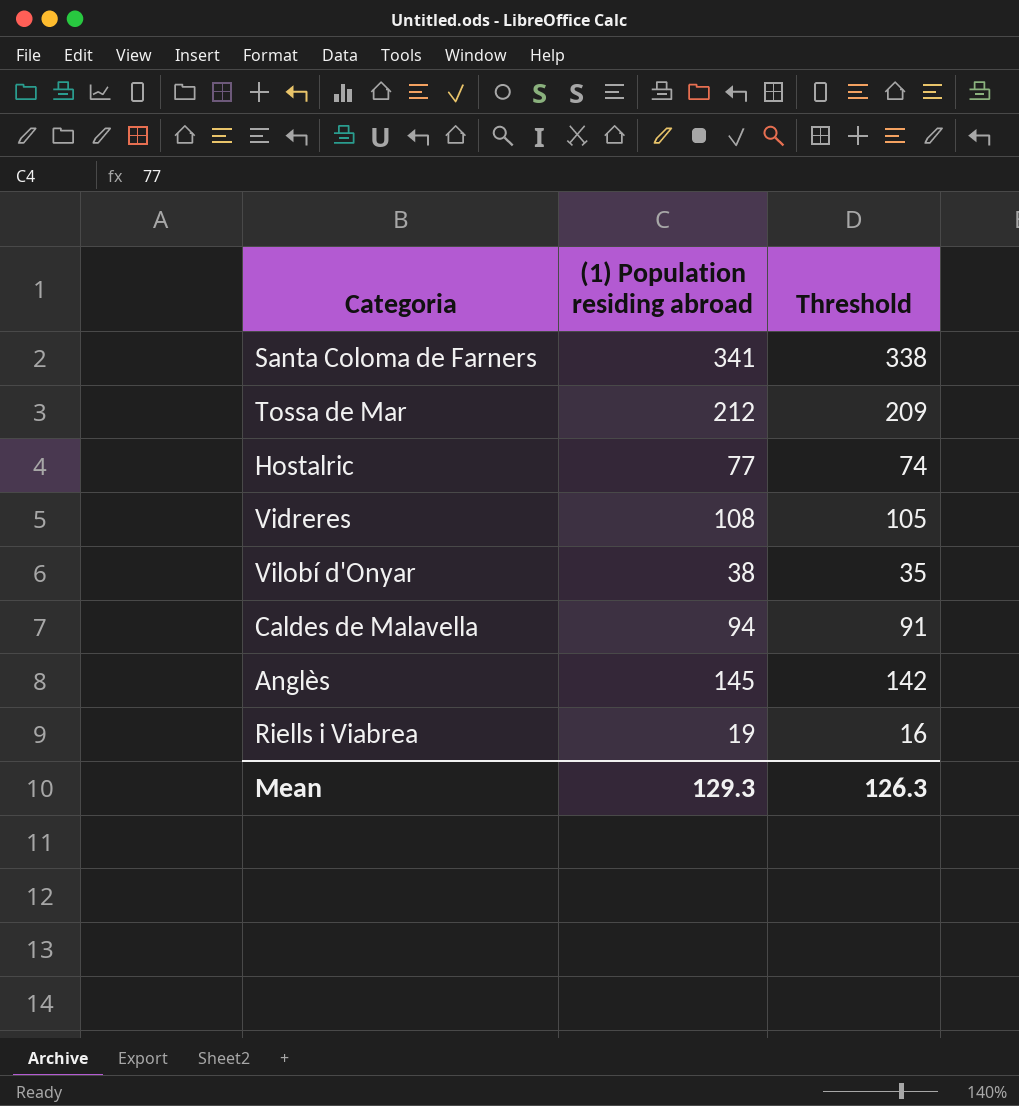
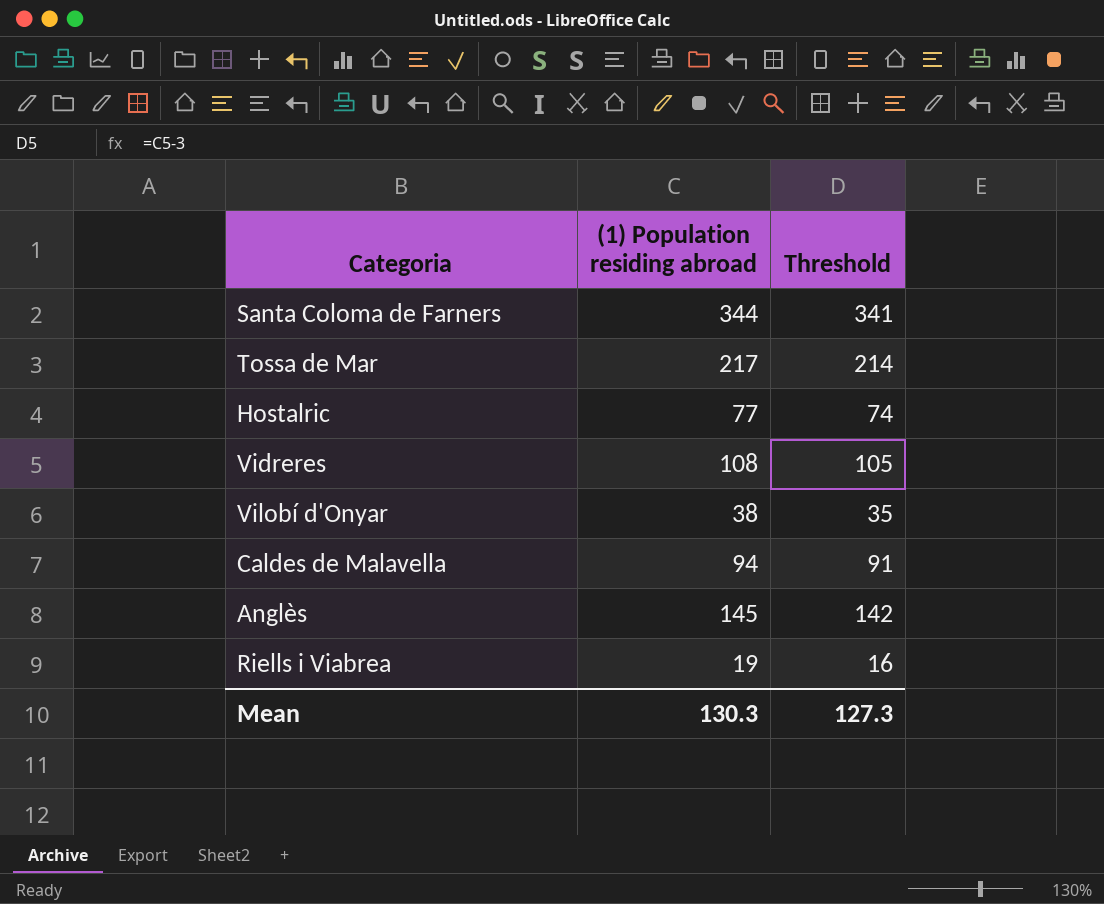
Santa Coloma de Farners | (1) Population residing abroad: 341 -> 344
Santa Coloma de Farners | Threshold: 338 -> 341
Tossa de Mar | (1) Population residing abroad: 212 -> 217
Tossa de Mar | Threshold: 209 -> 214
Mean | (1) Population residing abroad: 129.3 -> 130.3
Mean | Threshold: 126.3 -> 127.3

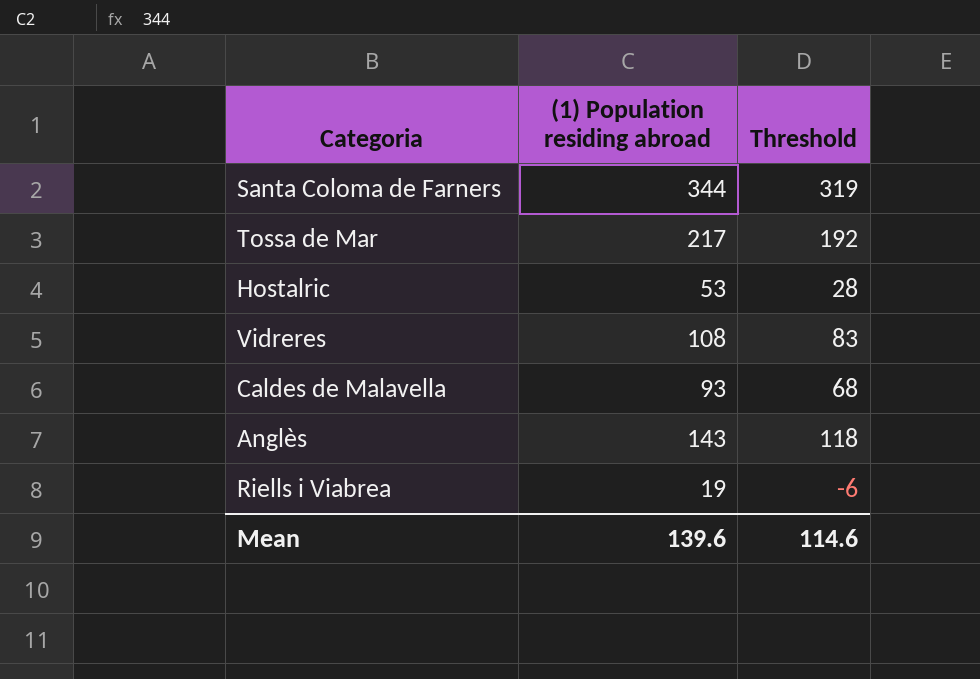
column Threshold | formula: [(1) Population residing abroad] - 3 -> [(1) Population residing abroad] - 25
row Vilobí d'Onyar: 38 | 35 -> none
Hostalric | (1) Population residing abroad: 77 -> 53
Caldes de Malavella | (1) Population residing abroad: 94 -> 93
Anglès | (1) Population residing abroad: 145 -> 143
Mean | (1) Population residing abroad: 130.3 -> 139.6
Mean | Threshold: 127.3 -> 114.6

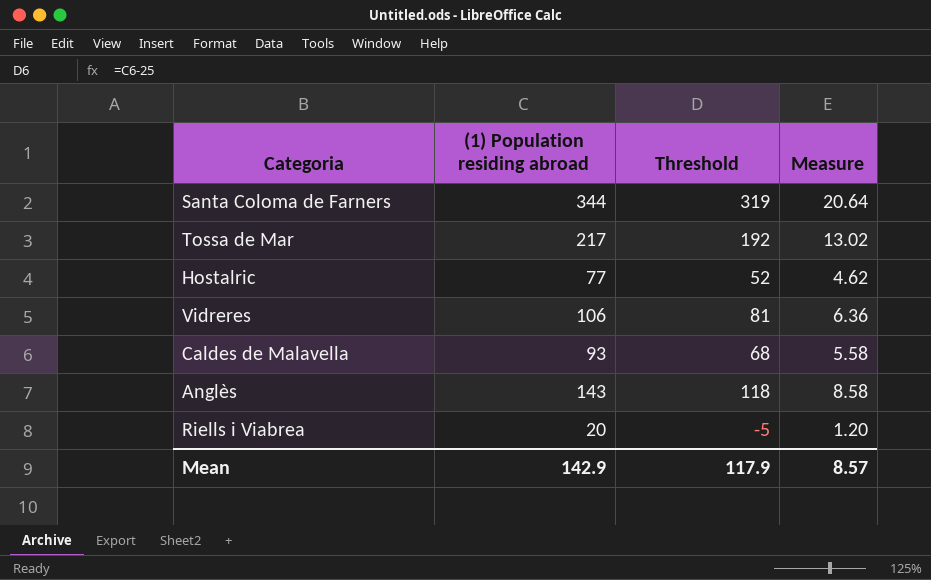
column Measure | formula: none -> [(1) Population residing abroad] * 0.06
Hostalric | (1) Population residing abroad: 53 -> 77
Hostalric | Threshold: 28 -> 52
Vidreres | (1) Population residing abroad: 108 -> 106
Vidreres | Threshold: 83 -> 81
Riells i Viabrea | (1) Population residing abroad: 19 -> 20
Riells i Viabrea | Threshold: -6 -> -5
Mean | (1) Population residing abroad: 139.6 -> 142.9
Mean | Threshold: 114.6 -> 117.9

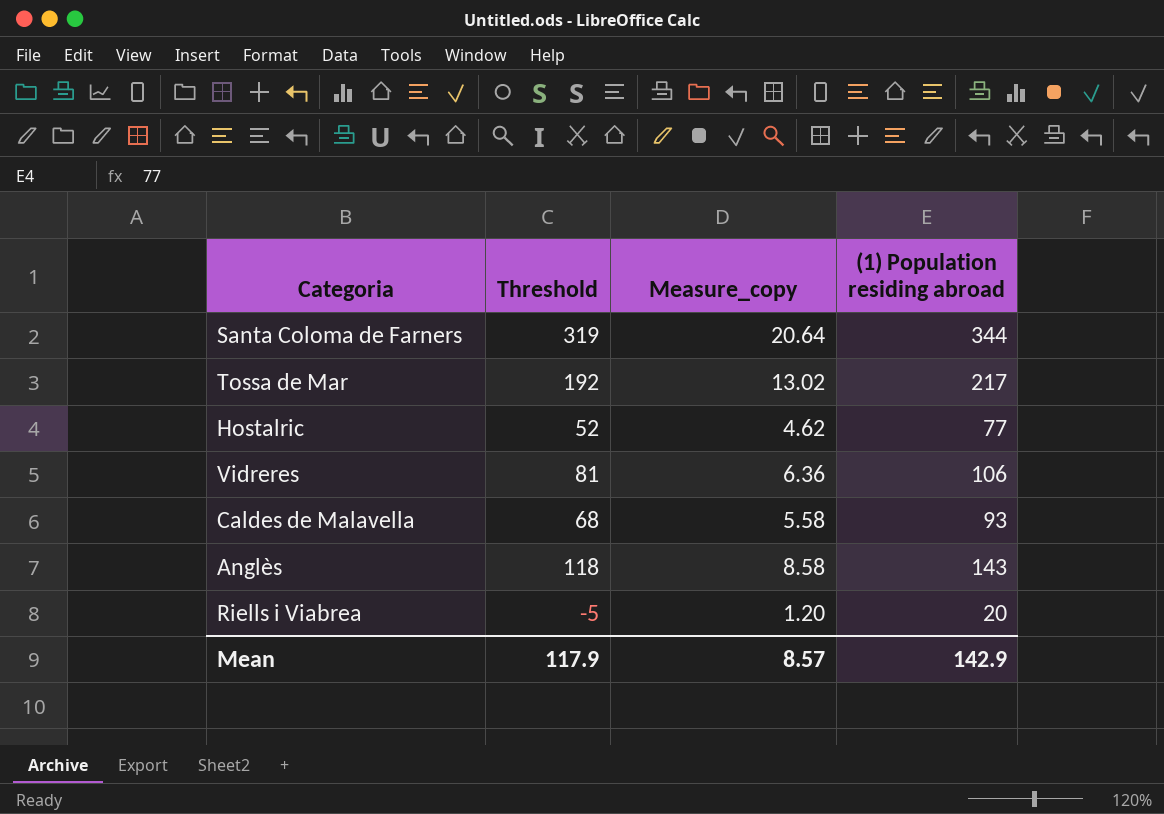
column name: Measure -> Measure_copy
column (1) Population residing abroad | position: 2 -> 4

